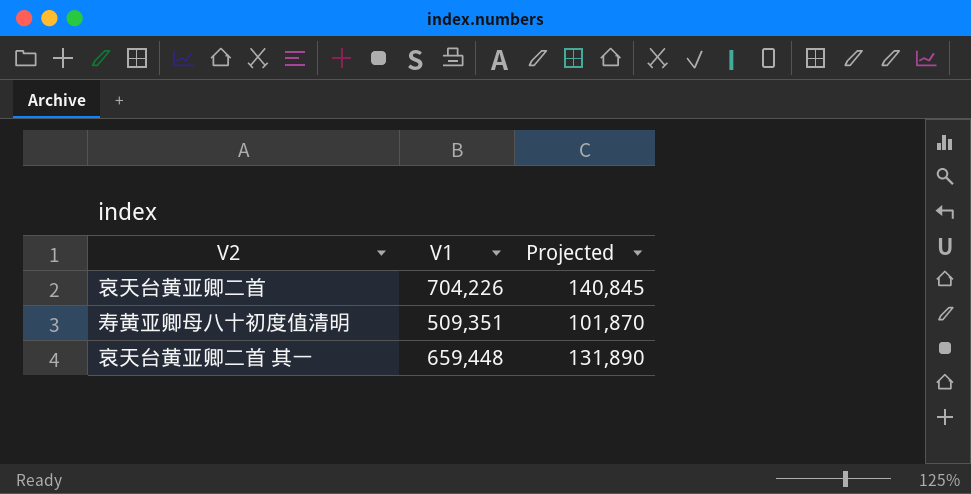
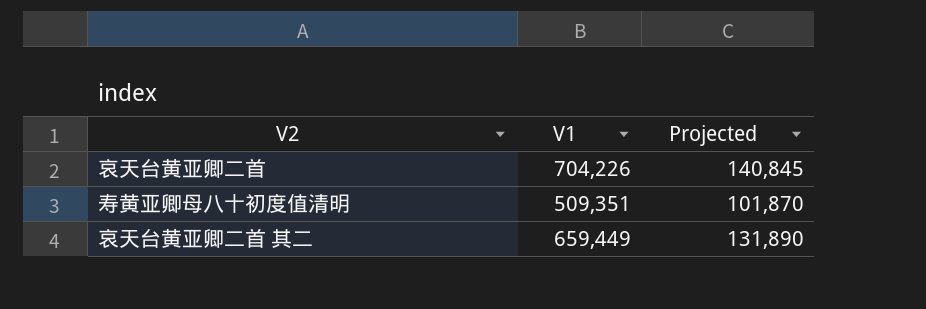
row 哀天台黄亚卿二首 其一: 659,448 | 131,890 -> none
row 哀天台黄亚卿二首 其二: none -> 659,449 | 131,890

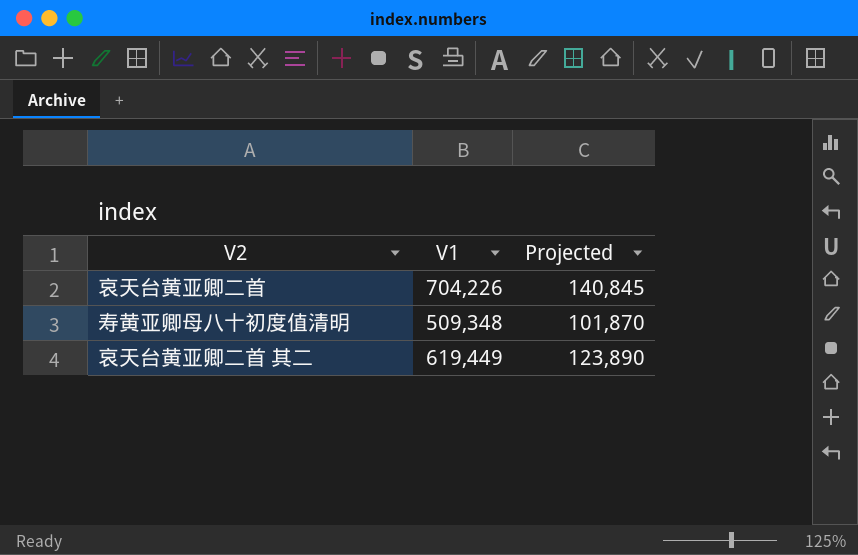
寿黄亚卿母八十初度值清明 | V1: 509,351 -> 509,348
哀天台黄亚卿二首 其二 | V1: 659,449 -> 619,449
哀天台黄亚卿二首 其二 | Projected: 131,890 -> 123,890

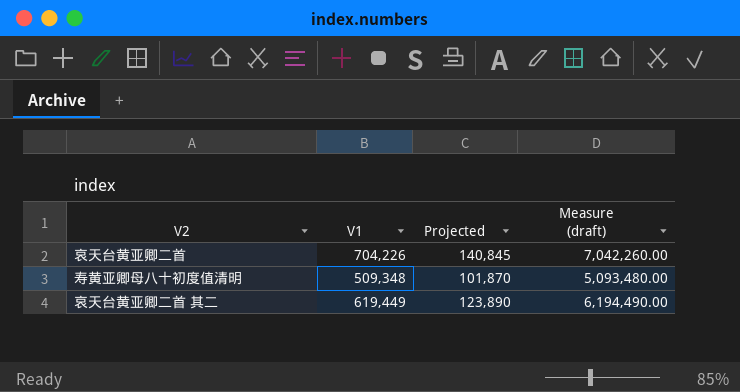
column Measure (draft) | formula: none -> [V1] * 10

